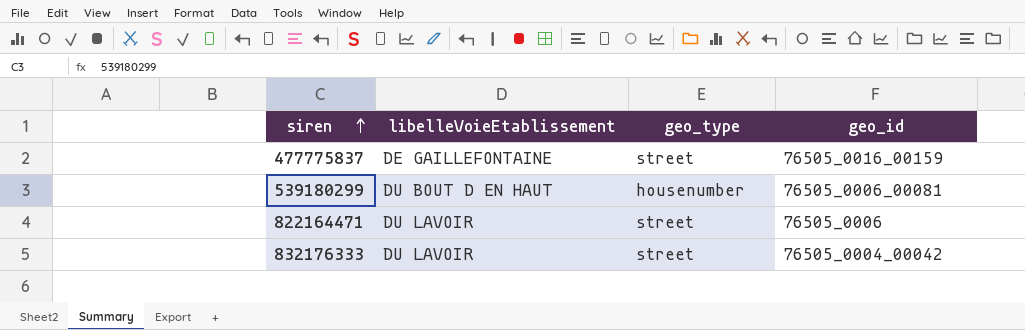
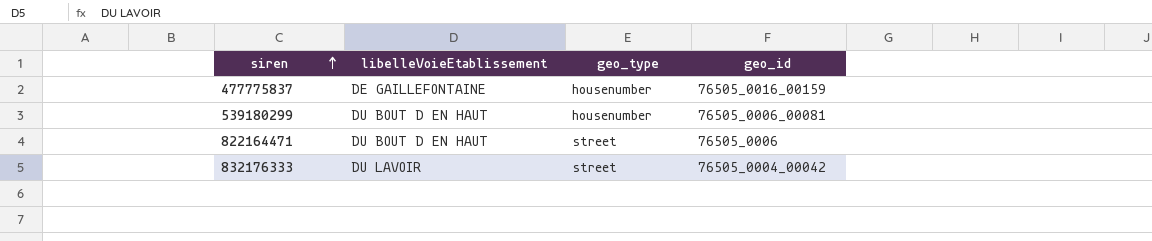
477775837 | geo_type: street -> housenumber
822164471 | libelleVoieEtablissement: DU LAVOIR -> DU BOUT D EN HAUT

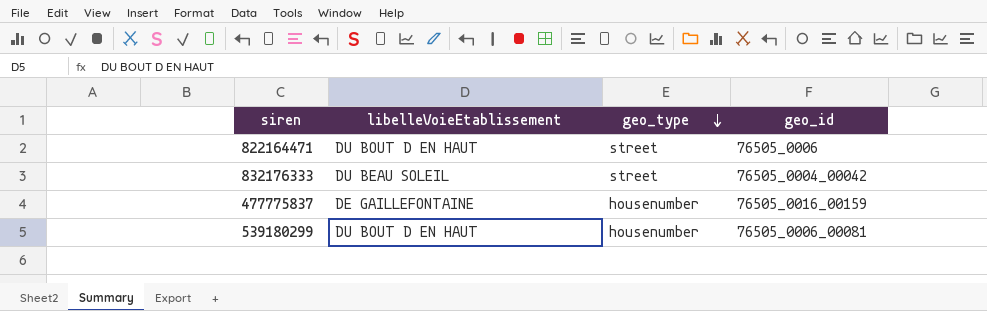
row order: siren ascending -> geo_type descending
832176333 | libelleVoieEtablissement: DU LAVOIR -> DU BEAU SOLEIL

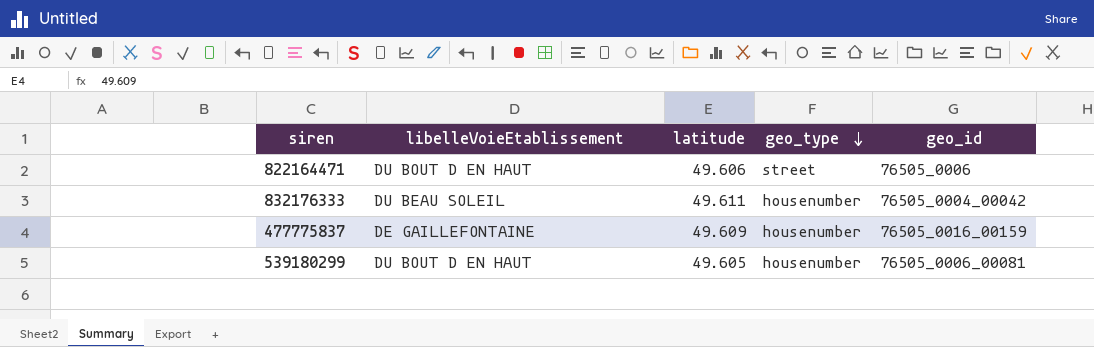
column latitude | position: none -> 3
832176333 | geo_type: street -> housenumber

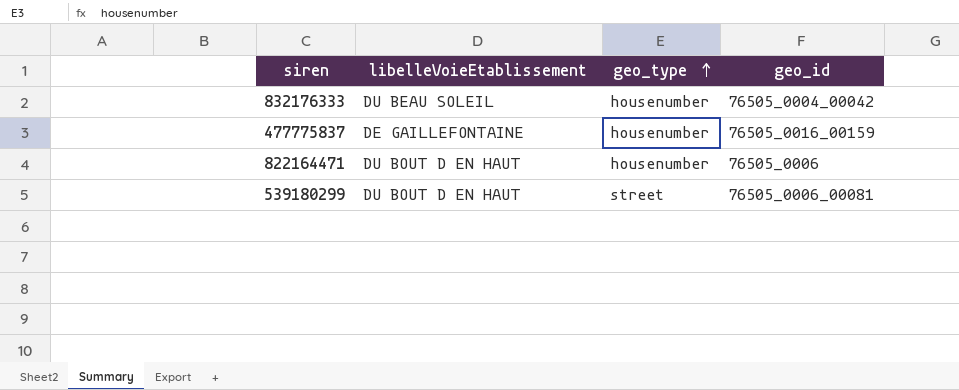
row order: geo_type descending -> geo_type ascending
column latitude | position: 3 -> none
822164471 | geo_type: street -> housenumber
539180299 | geo_type: housenumber -> street

